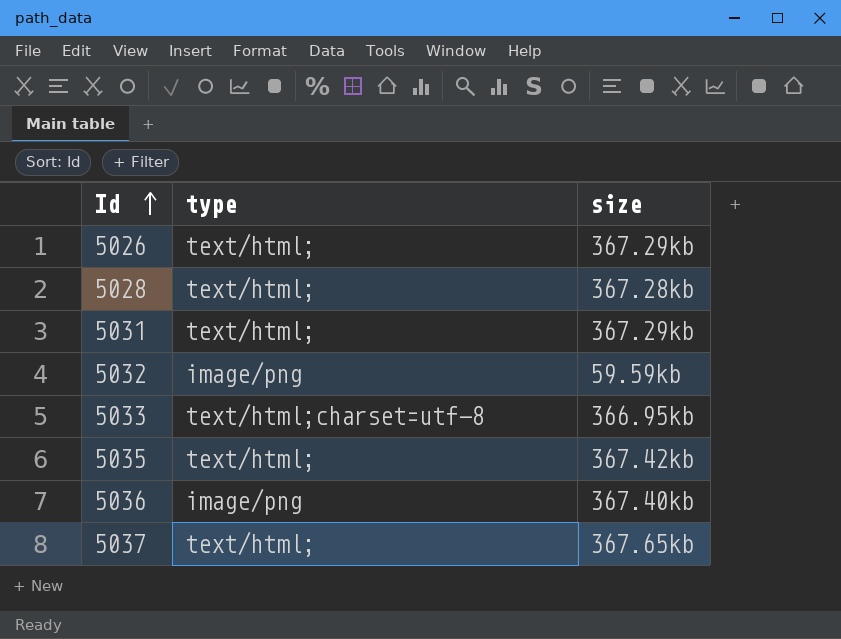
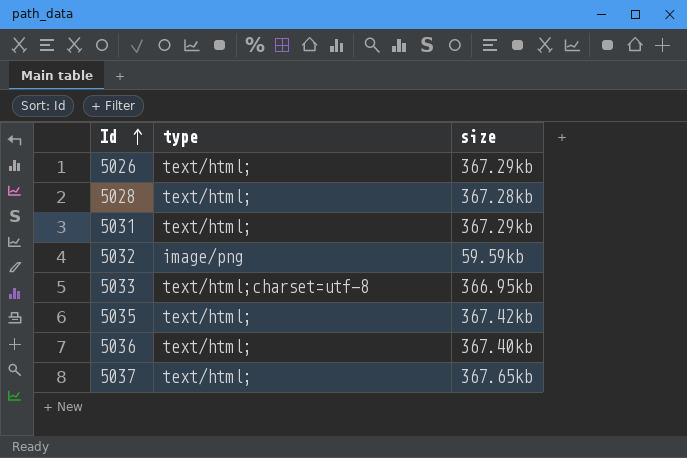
5036 | type: image/png -> text/html;

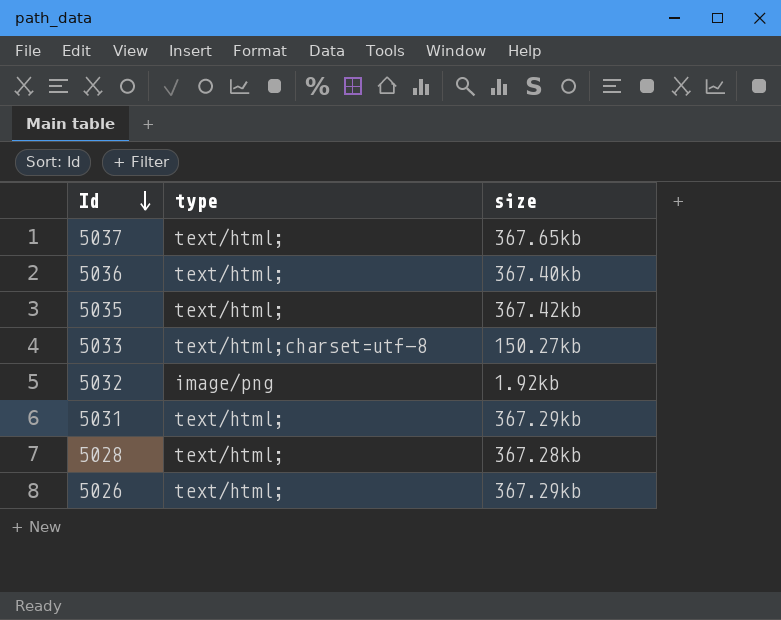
row order: Id ascending -> Id descending
5033 | size: 366.95kb -> 150.27kb
5032 | size: 59.59kb -> 1.92kb

